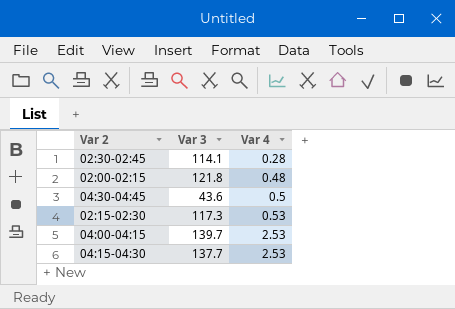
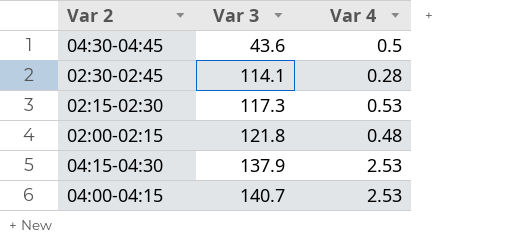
row order: Var 4 ascending -> Var 3 ascending
04:15-04:30 | Var 3: 137.7 -> 137.9
04:00-04:15 | Var 3: 139.7 -> 140.7

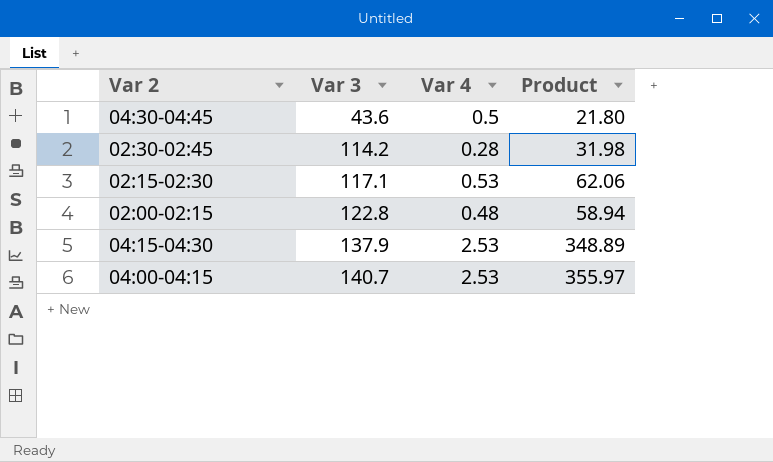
column Product | formula: none -> [Var 3] * [Var 4]
02:30-02:45 | Var 3: 114.1 -> 114.2
02:15-02:30 | Var 3: 117.3 -> 117.1
02:00-02:15 | Var 3: 121.8 -> 122.8

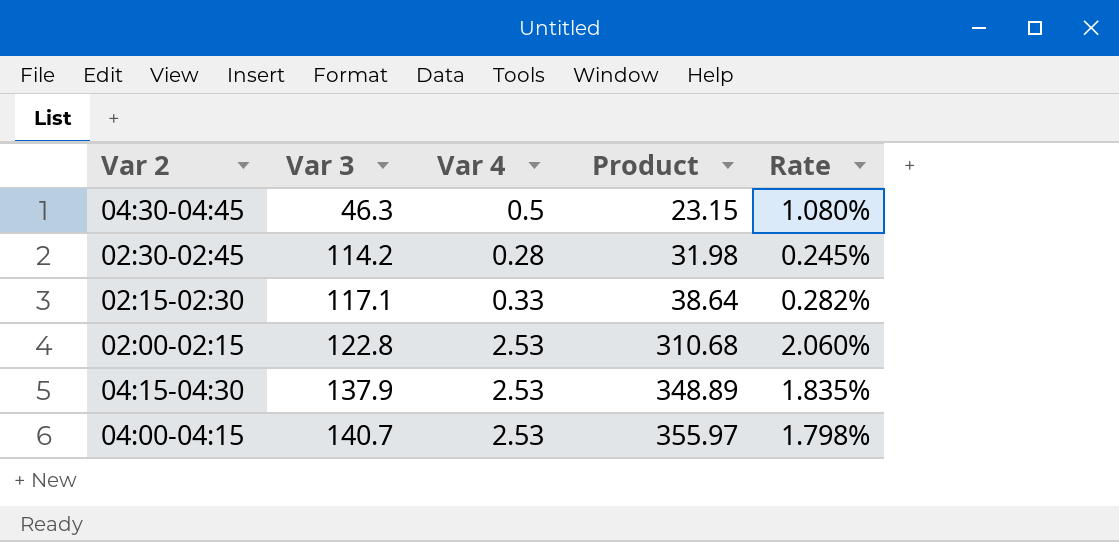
column Rate | formula: none -> [Var 4] / [Var 3]
04:30-04:45 | Var 3: 43.6 -> 46.3
04:30-04:45 | Product: 21.80 -> 23.15
02:15-02:30 | Var 4: 0.53 -> 0.33
02:15-02:30 | Product: 62.06 -> 38.64
02:00-02:15 | Var 4: 0.48 -> 2.53
02:00-02:15 | Product: 58.94 -> 310.68

